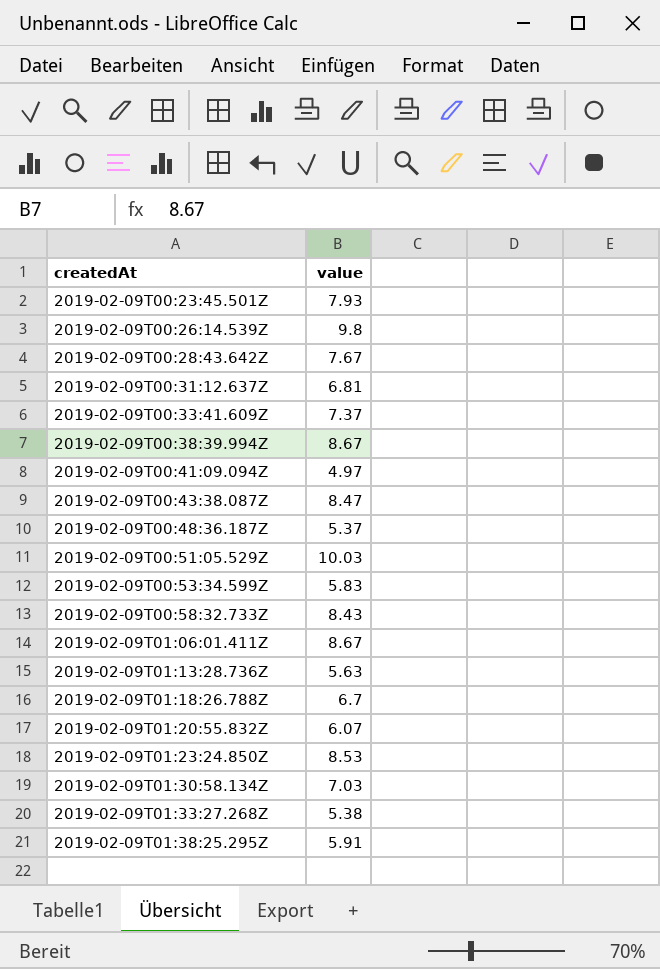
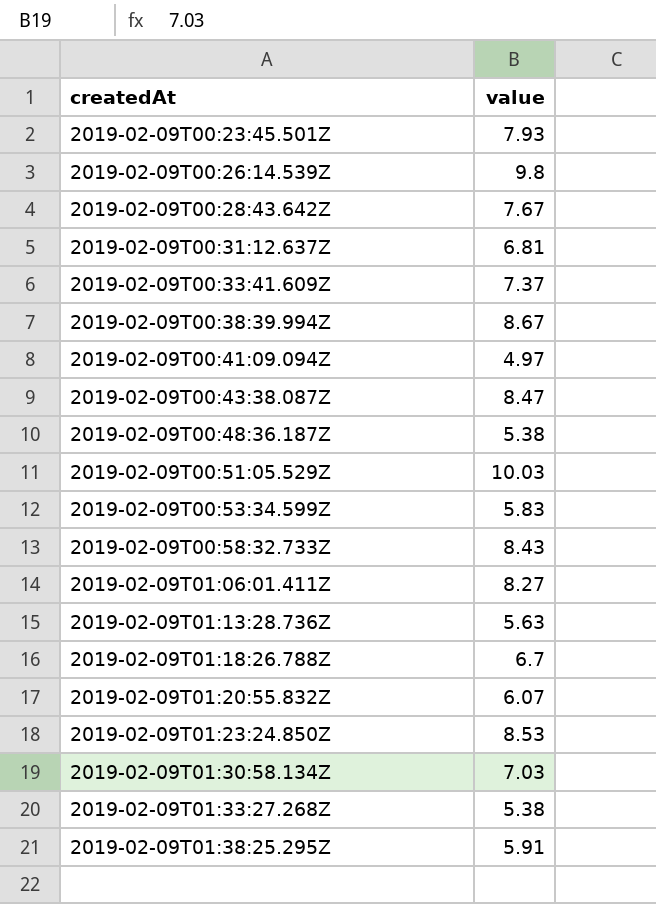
2019-02-09T00:48:36.187Z | value: 5.37 -> 5.38
2019-02-09T01:06:01.411Z | value: 8.67 -> 8.27

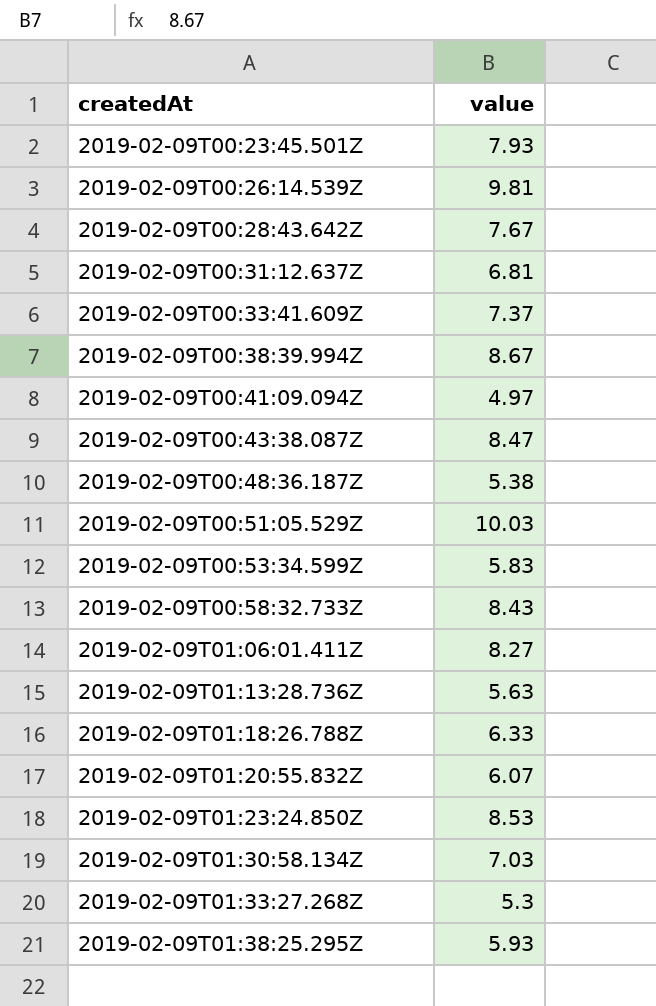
2019-02-09T00:26:14.539Z | value: 9.8 -> 9.81
2019-02-09T01:18:26.788Z | value: 6.7 -> 6.33
2019-02-09T01:33:27.268Z | value: 5.38 -> 5.3
2019-02-09T01:38:25.295Z | value: 5.91 -> 5.93

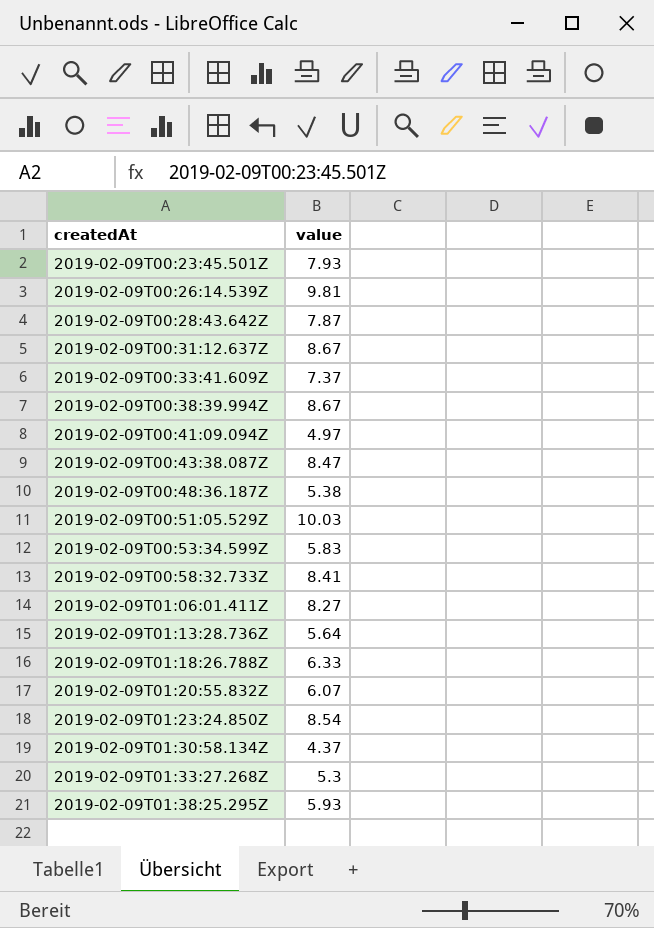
2019-02-09T00:28:43.642Z | value: 7.67 -> 7.87
2019-02-09T00:31:12.637Z | value: 6.81 -> 8.67
2019-02-09T00:58:32.733Z | value: 8.43 -> 8.41
2019-02-09T01:13:28.736Z | value: 5.63 -> 5.64
2019-02-09T01:23:24.850Z | value: 8.53 -> 8.54
2019-02-09T01:30:58.134Z | value: 7.03 -> 4.37

